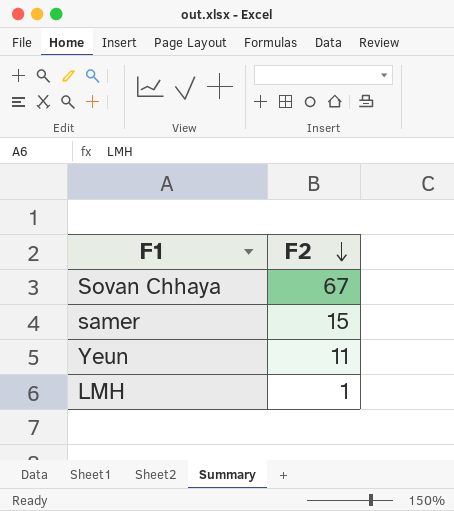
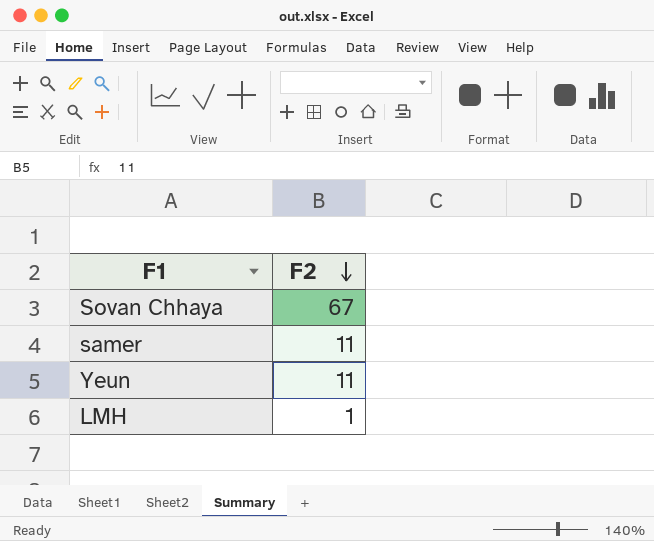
samer | F2: 15 -> 11

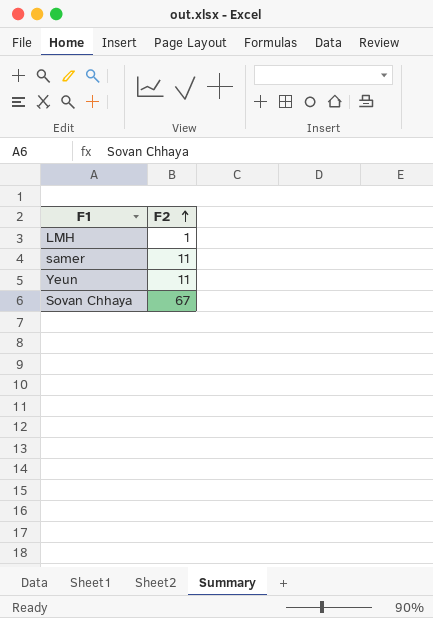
row order: F2 descending -> F2 ascending

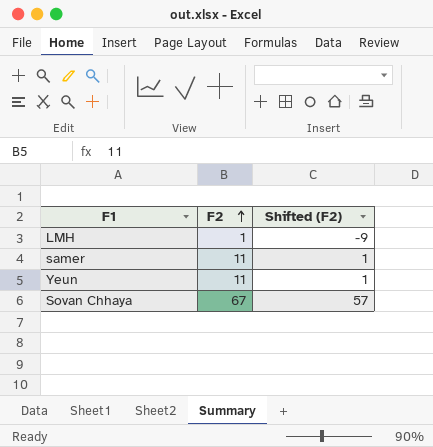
column Shifted (F2) | formula: none -> [F2] - 10

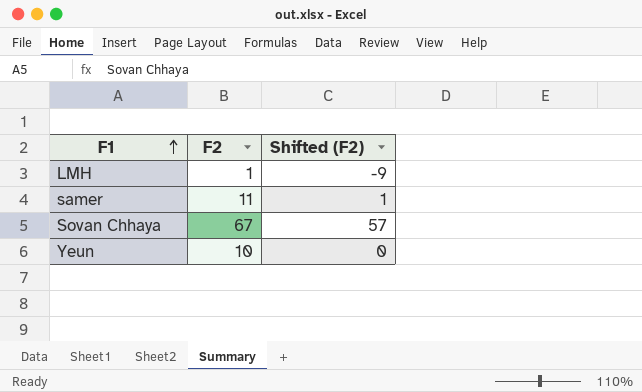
row order: F2 ascending -> F1 ascending
Yeun | F2: 11 -> 10
Yeun | Shifted (F2): 1 -> 0

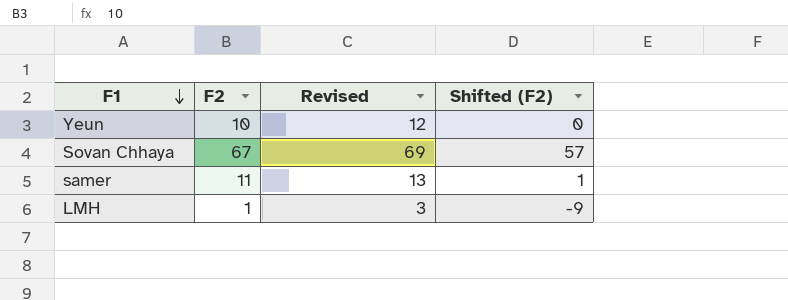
row order: F1 ascending -> F1 descending
column Revised | formula: none -> [F2] + 2

